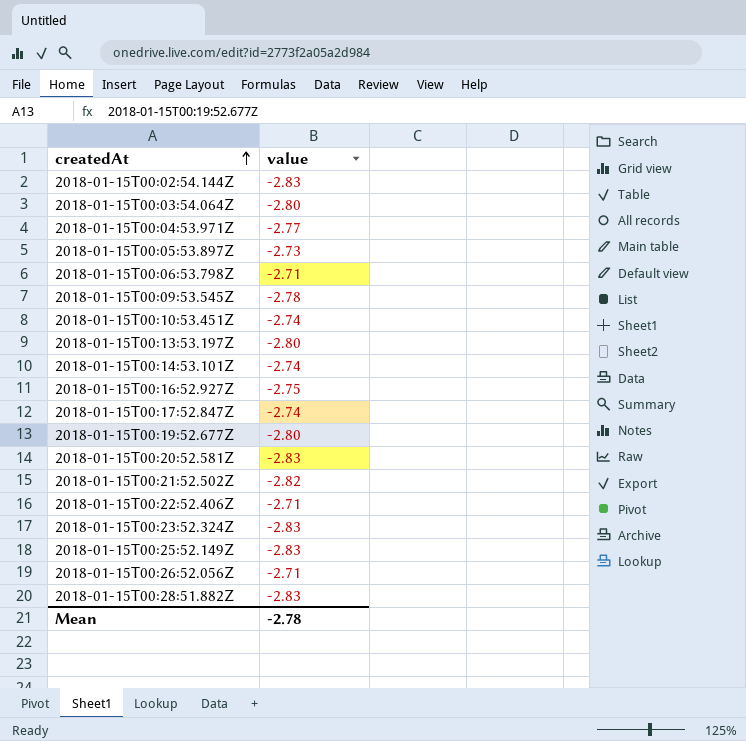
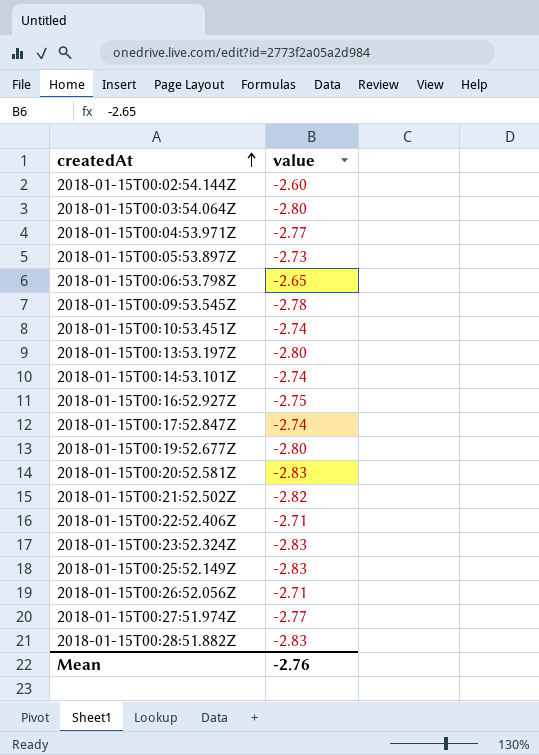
2018-01-15T00:02:54.144Z | value: -2.83 -> -2.60
2018-01-15T00:06:53.798Z | value: -2.71 -> -2.65
row 2018-01-15T00:27:51.974Z: none -> -2.77
Mean | value: -2.78 -> -2.76

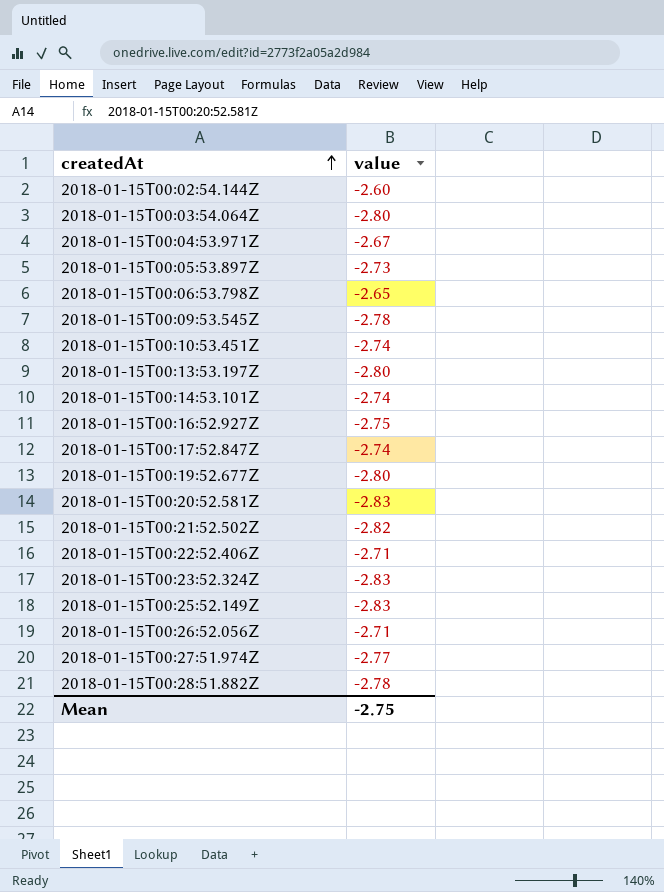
2018-01-15T00:04:53.971Z | value: -2.77 -> -2.67
2018-01-15T00:28:51.882Z | value: -2.83 -> -2.78
Mean | value: -2.76 -> -2.75

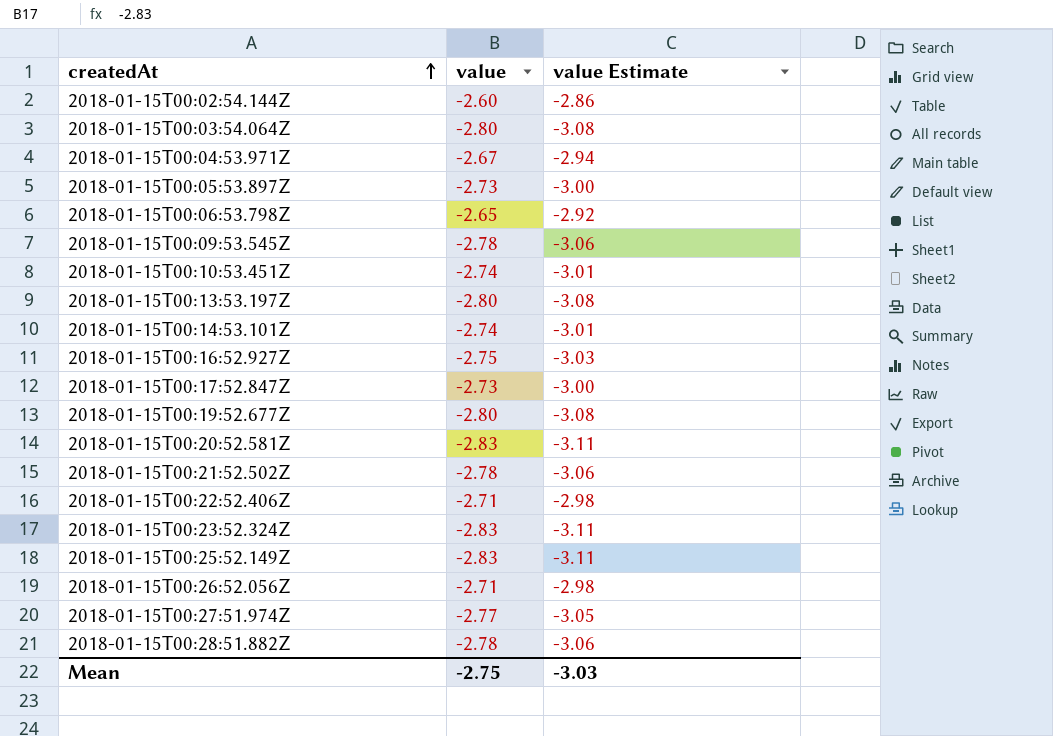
column value Estimate | formula: none -> [value] * 1.1
2018-01-15T00:17:52.847Z | value: -2.74 -> -2.73
2018-01-15T00:21:52.502Z | value: -2.82 -> -2.78

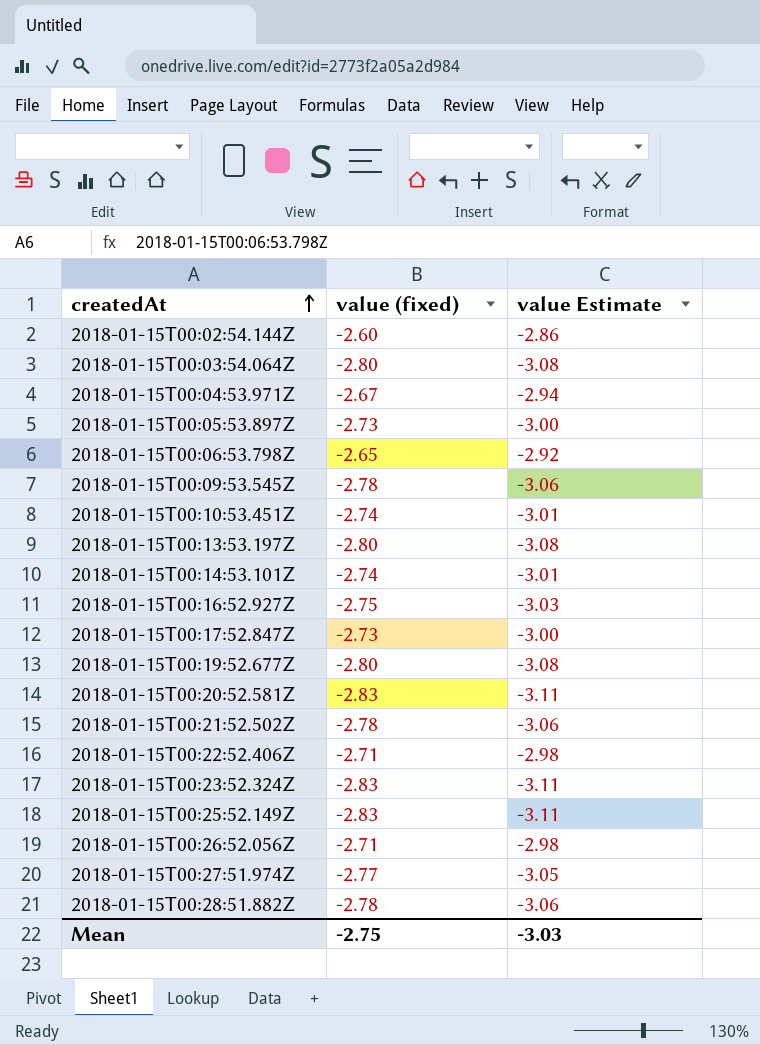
column name: value -> value (fixed)

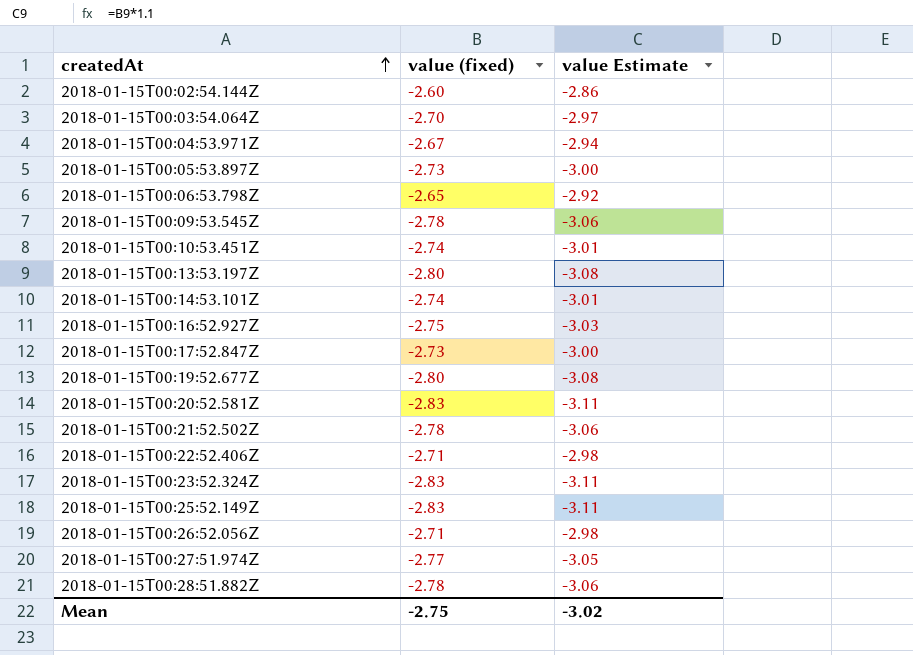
2018-01-15T00:03:54.064Z | value (fixed): -2.80 -> -2.70
2018-01-15T00:03:54.064Z | value Estimate: -3.08 -> -2.97
Mean | value Estimate: -3.03 -> -3.02

